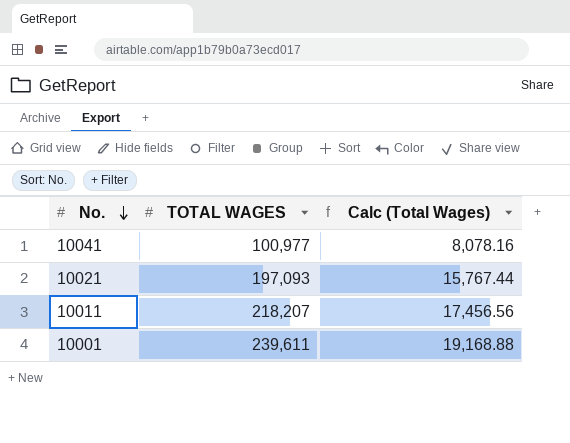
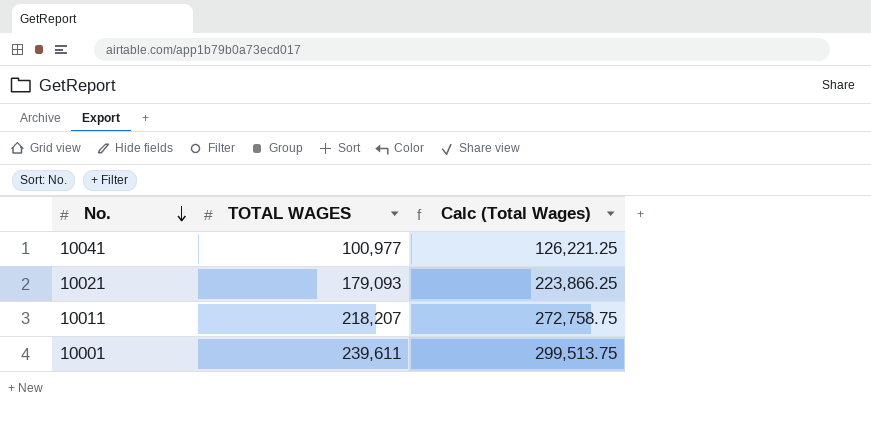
column Calc (Total Wages) | formula: [TOTAL WAGES] * 0.08 -> [TOTAL WAGES] * 1.25
10021 | TOTAL WAGES: 197,093 -> 179,093

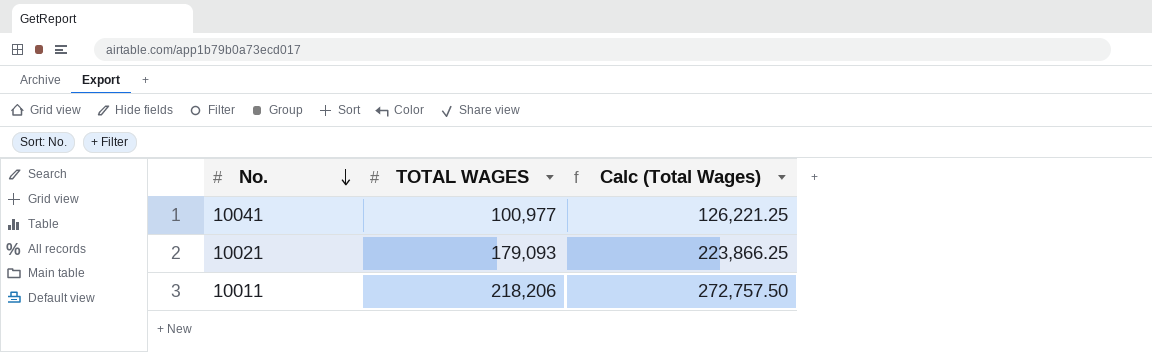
row 10001: 239,611 | 299,513.75 -> none
10011 | TOTAL WAGES: 218,207 -> 218,206
10011 | Calc (Total Wages): 272,758.75 -> 272,757.50

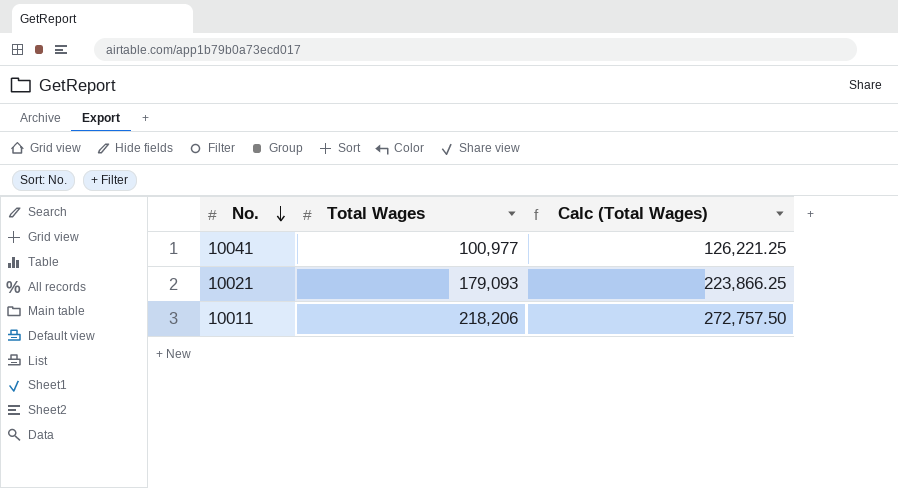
column name: TOTAL WAGES -> Total Wages

